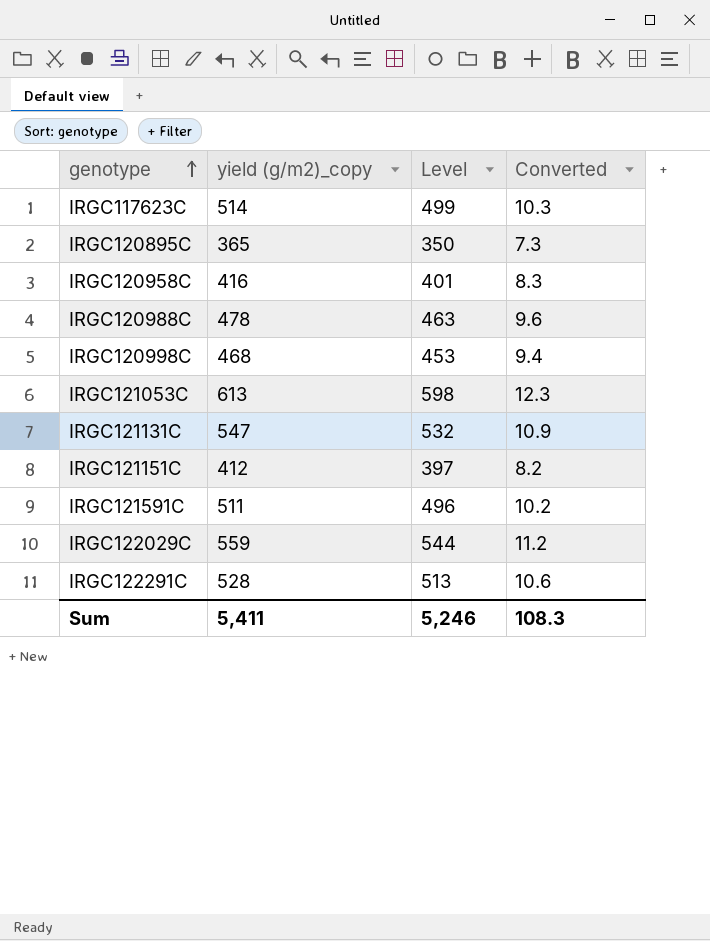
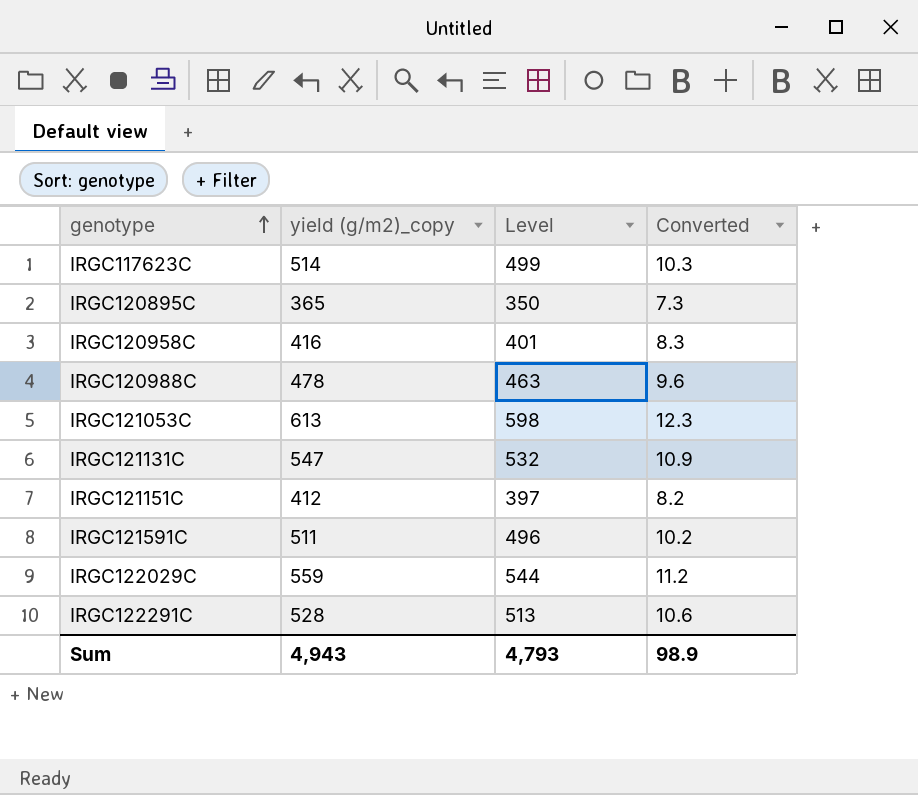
row IRGC120998C: 468 | 453 | 9.4 -> none
Sum | yield (g/m2)_copy: 5,411 -> 4,943
Sum | Level: 5,246 -> 4,793
Sum | Converted: 108.3 -> 98.9

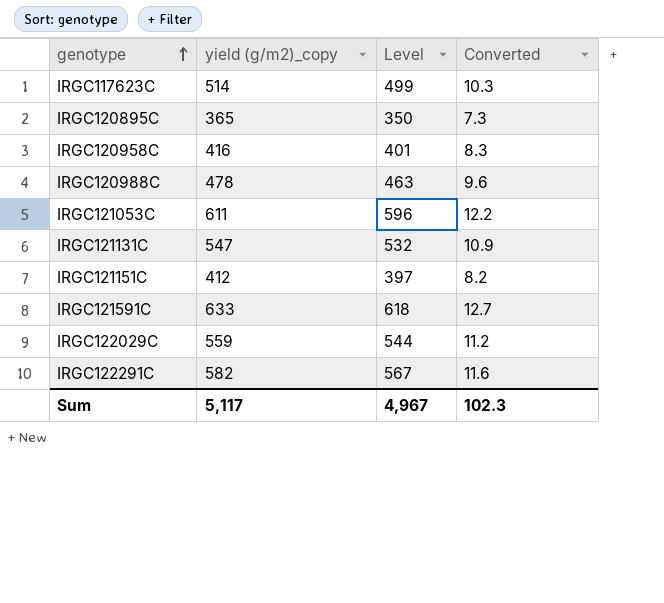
IRGC121053C | yield (g/m2)_copy: 613 -> 611
IRGC121053C | Level: 598 -> 596
IRGC121053C | Converted: 12.3 -> 12.2
IRGC121591C | yield (g/m2)_copy: 511 -> 633
IRGC121591C | Level: 496 -> 618
IRGC121591C | Converted: 10.2 -> 12.7
IRGC122291C | yield (g/m2)_copy: 528 -> 582
IRGC122291C | Level: 513 -> 567
IRGC122291C | Converted: 10.6 -> 11.6
Sum | yield (g/m2)_copy: 4,943 -> 5,117
Sum | Level: 4,793 -> 4,967
Sum | Converted: 98.9 -> 102.3

